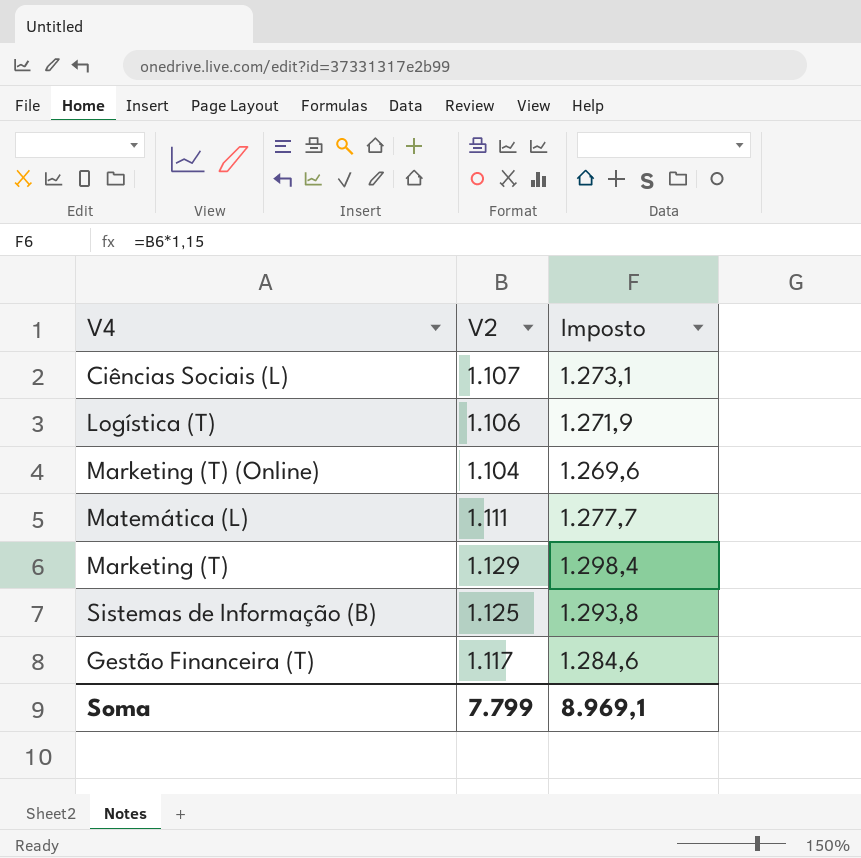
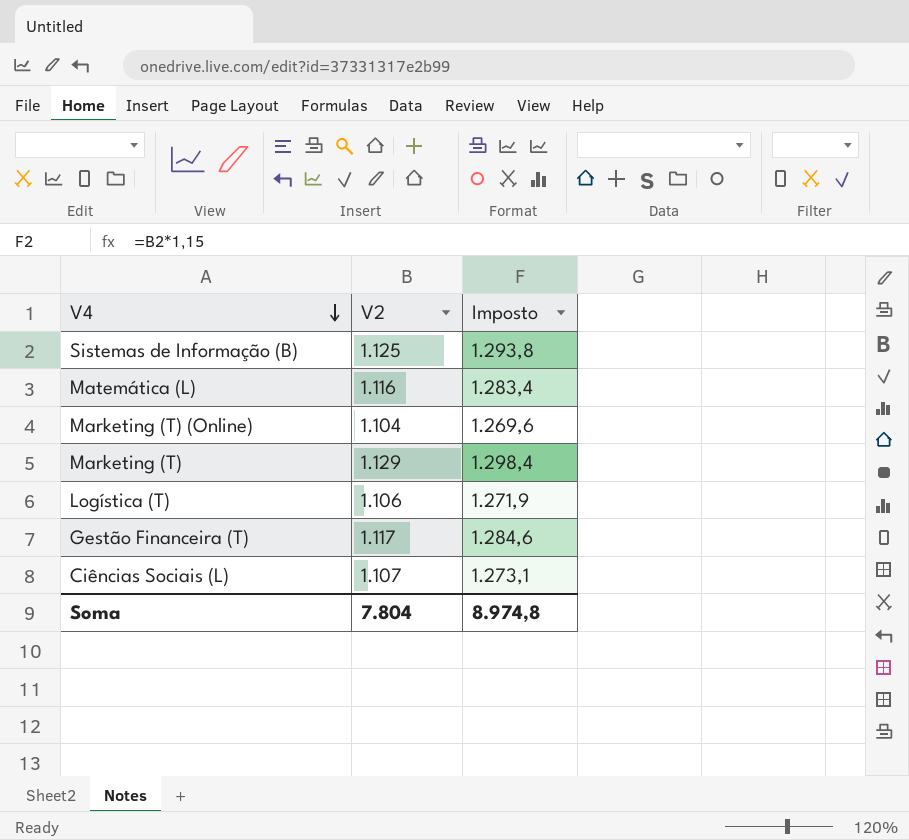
row order: none -> V4 descending
Matemática (L) | V2: 1.111 -> 1.116
Matemática (L) | Imposto: 1.277,7 -> 1.283,4
Soma | V2: 7.799 -> 7.804
Soma | Imposto: 8.969,1 -> 8.974,8

